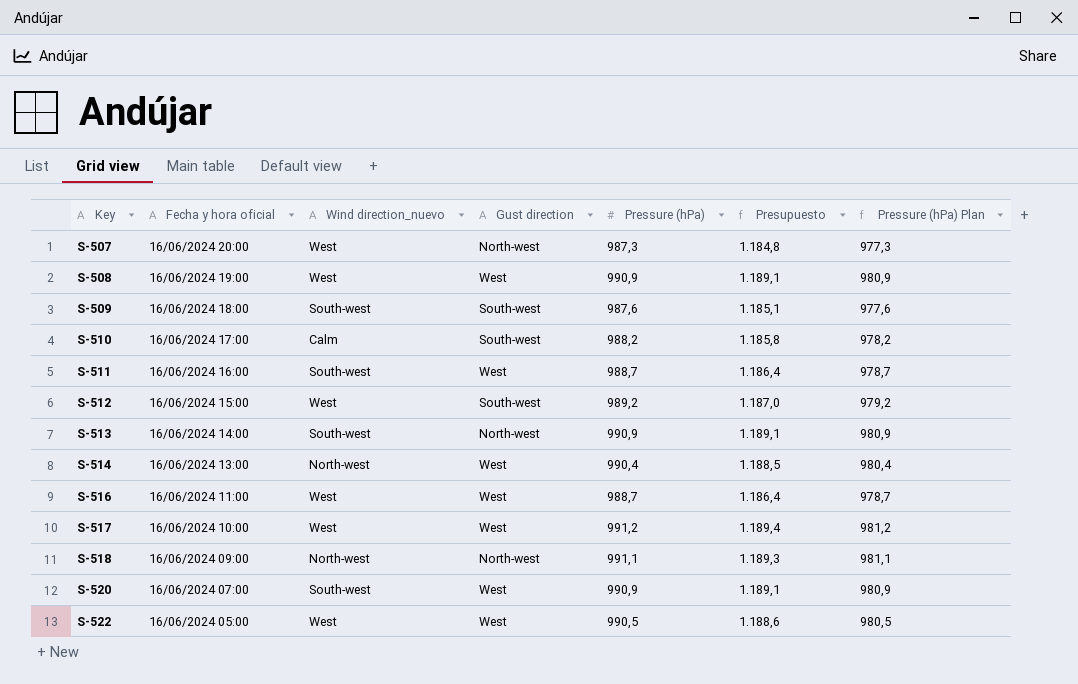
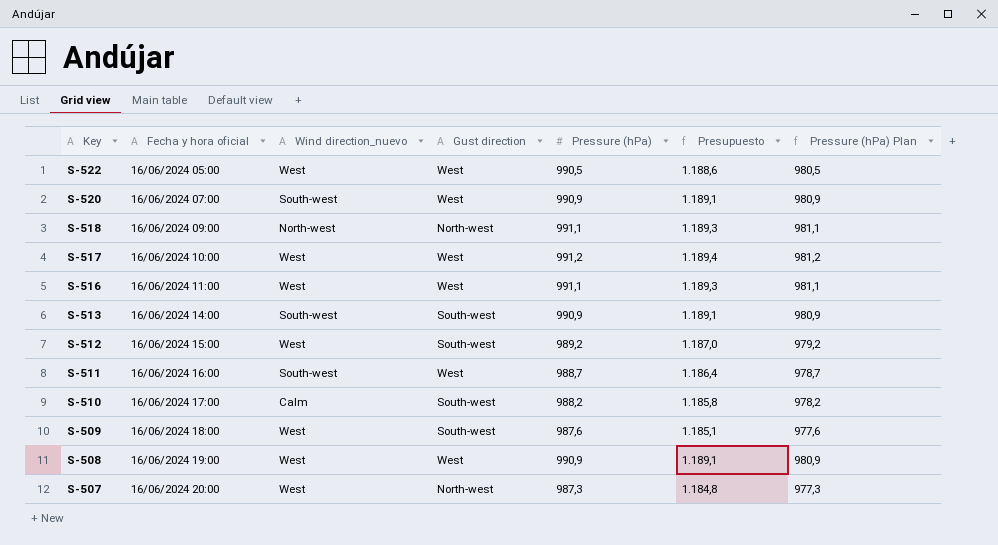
row order: Key ascending -> Key descending
row S-514: 16/06/2024 13:00 | North-west | West | 990,4 | 1.188,5 | 980,4 -> none
S-516 | Pressure (hPa): 988,7 -> 991,1
S-516 | Presupuesto: 1.186,4 -> 1.189,3
S-516 | Pressure (hPa) Plan: 978,7 -> 981,1
S-513 | Gust direction: North-west -> South-west
S-509 | Wind direction_nuevo: South-west -> West

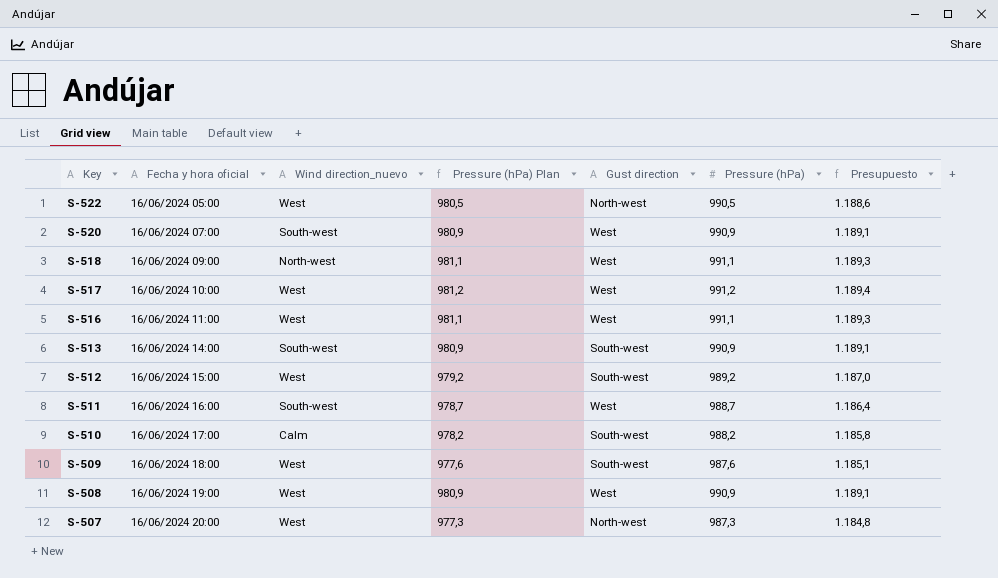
column Pressure (hPa) Plan | position: 7 -> 4
S-522 | Gust direction: West -> North-west
S-518 | Gust direction: North-west -> West

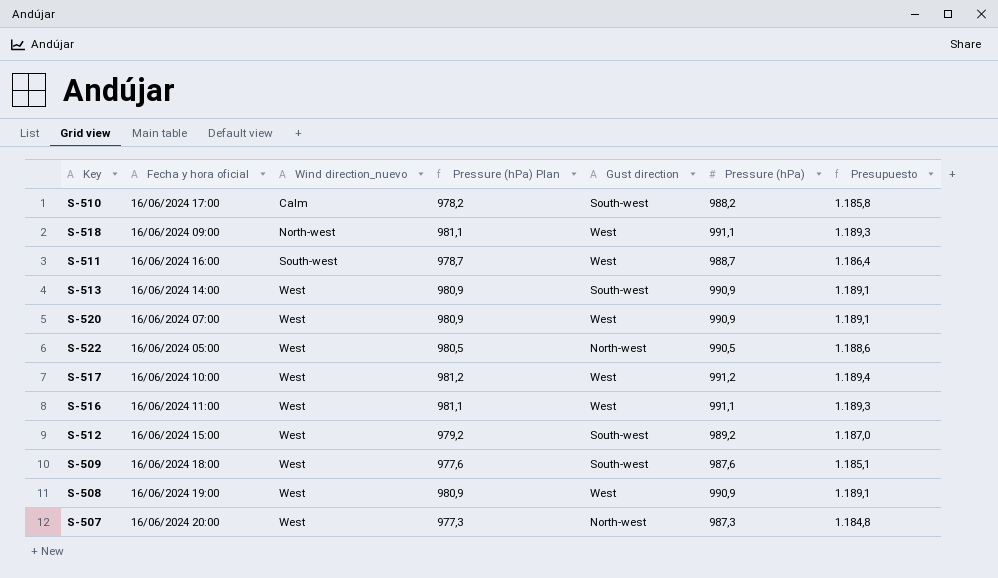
row order: Key descending -> Wind direction_nuevo ascending
S-513 | Wind direction_nuevo: South-west -> West
S-520 | Wind direction_nuevo: South-west -> West

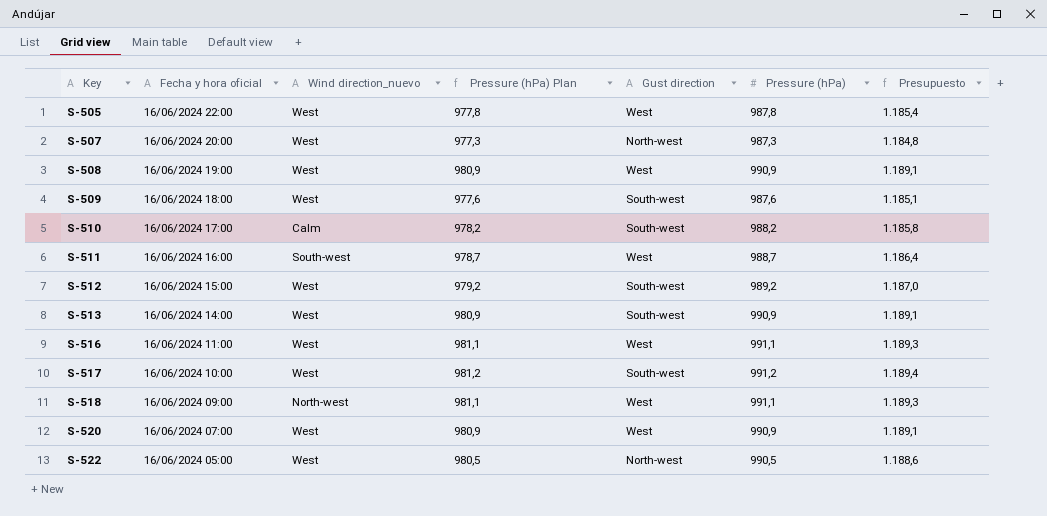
row order: Wind direction_nuevo ascending -> Key ascending
row S-505: none -> 16/06/2024 22:00 | West | 977,8 | West | 987,8 | 1.185,4
S-517 | Gust direction: West -> South-west

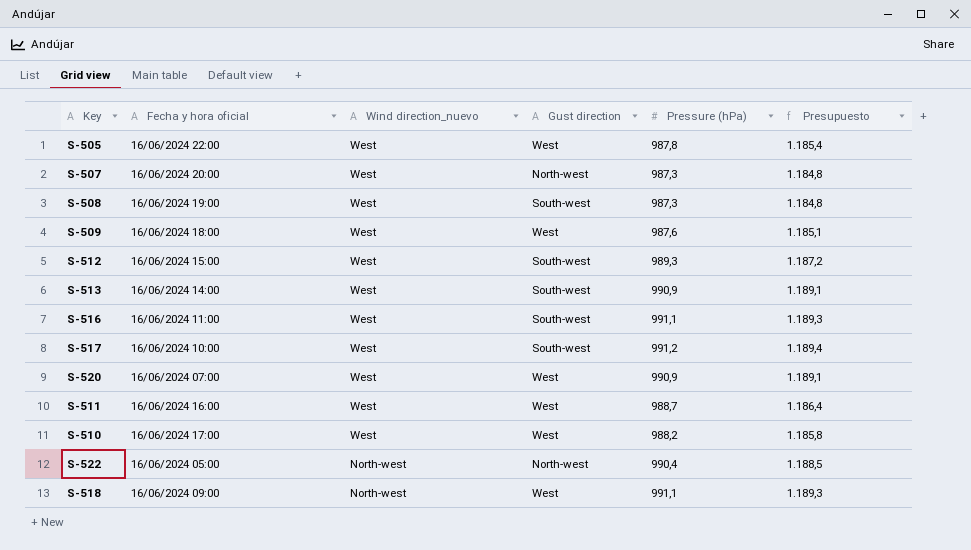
row order: Key ascending -> Wind direction_nuevo descending
column Pressure (hPa) Plan | formula: [Pressure (hPa)] - 10 -> none
S-508 | Gust direction: West -> South-west
S-508 | Pressure (hPa): 990,9 -> 987,3
S-508 | Presupuesto: 1.189,1 -> 1.184,8
S-509 | Gust direction: South-west -> West
S-512 | Pressure (hPa): 989,2 -> 989,3
S-512 | Presupuesto: 1.187,0 -> 1.187,2
S-516 | Gust direction: West -> South-west
S-511 | Wind direction_nuevo: South-west -> West
S-510 | Wind direction_nuevo: Calm -> West
S-510 | Gust direction: South-west -> West
S-522 | Wind direction_nuevo: West -> North-west
S-522 | Pressure (hPa): 990,5 -> 990,4
S-522 | Presupuesto: 1.188,6 -> 1.188,5

